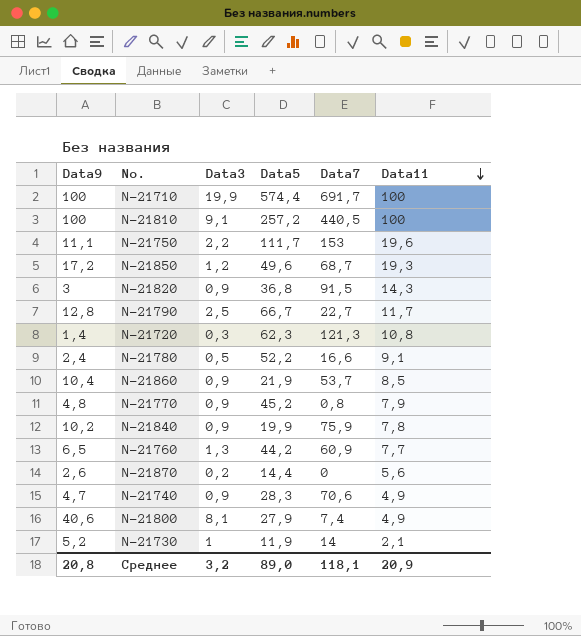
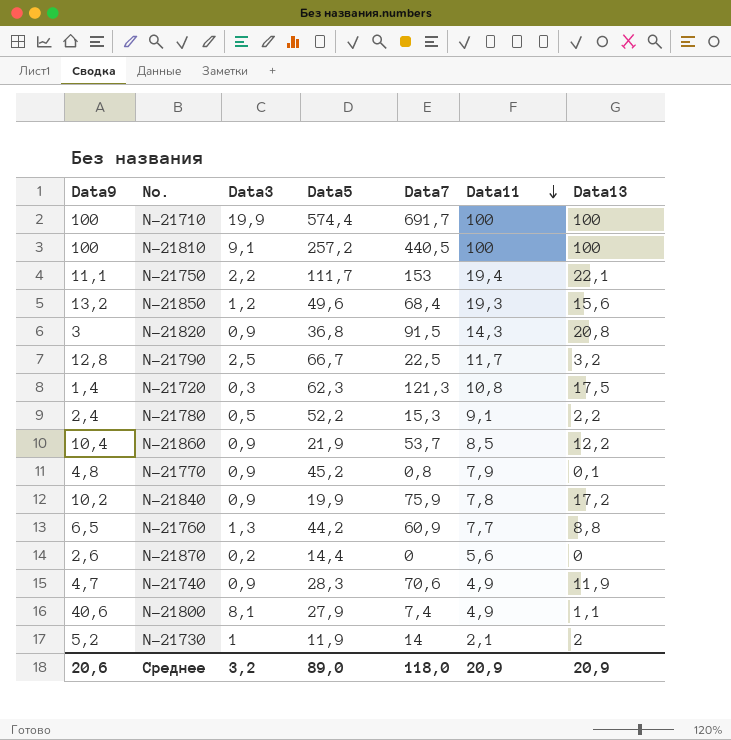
column Data13 | position: none -> 7
N-21750 | Data11: 19,6 -> 19,4
N-21850 | Data9: 17,2 -> 13,2
N-21850 | Data7: 68,7 -> 68,4
N-21790 | Data7: 22,7 -> 22,5
N-21780 | Data7: 16,6 -> 15,3
Среднее | Data9: 20,8 -> 20,6
Среднее | Data7: 118,1 -> 118,0

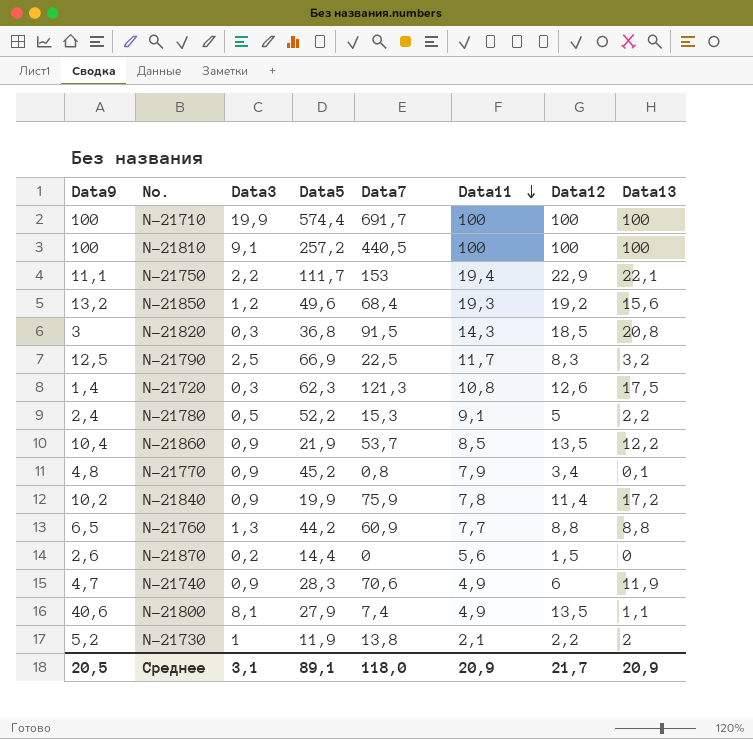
column Data12 | position: none -> 7
N-21820 | Data3: 0,9 -> 0,3
N-21790 | Data9: 12,8 -> 12,5
N-21790 | Data5: 66,7 -> 66,9
N-21730 | Data7: 14 -> 13,8
Среднее | Data9: 20,6 -> 20,5
Среднее | Data3: 3,2 -> 3,1
Среднее | Data5: 89,0 -> 89,1

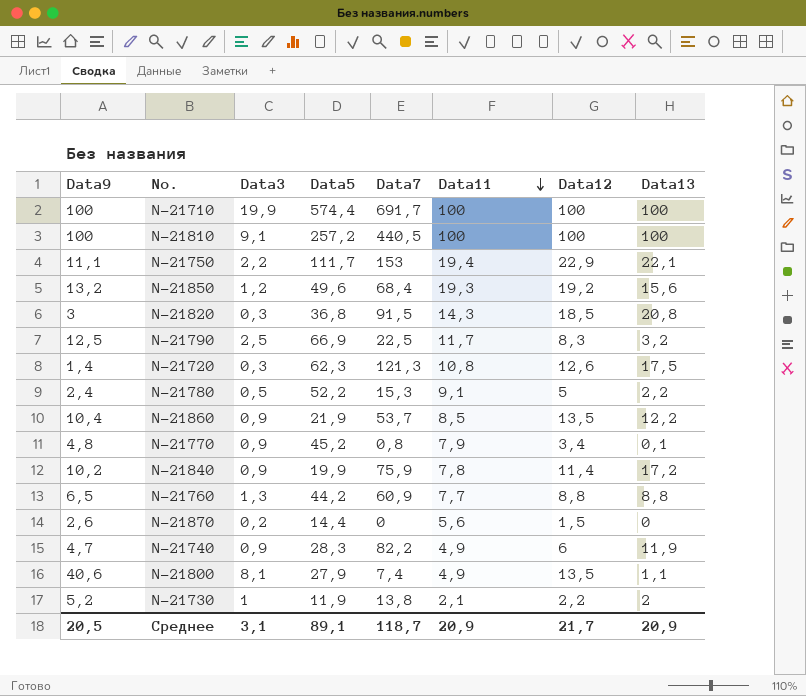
N-21740 | Data7: 70,6 -> 82,2
Среднее | Data7: 118,0 -> 118,7

